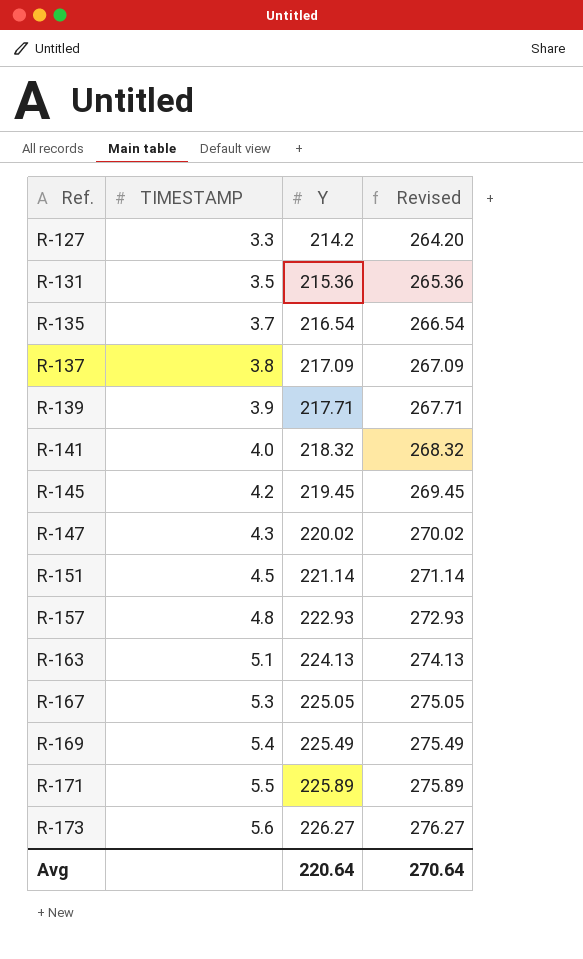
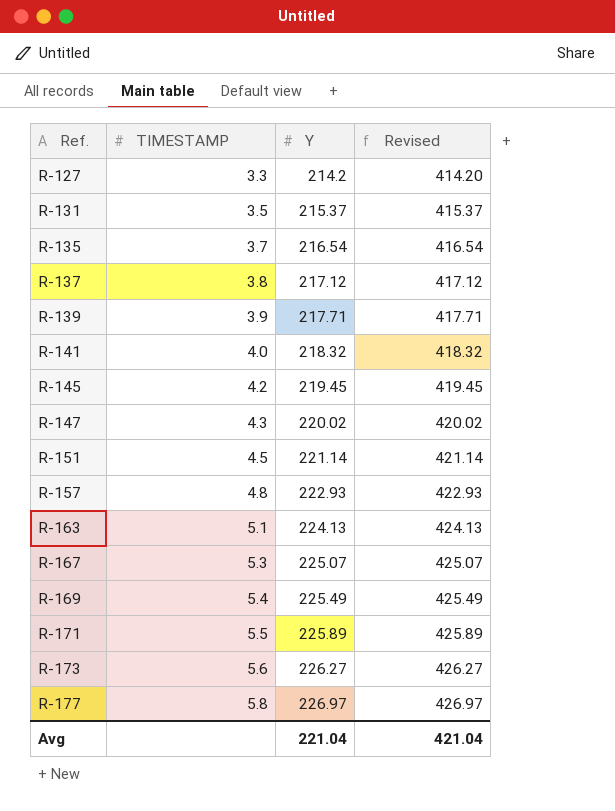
column Revised | formula: [Y] + 50 -> [Y] + 200
R-131 | Y: 215.36 -> 215.37
R-137 | Y: 217.09 -> 217.12
R-167 | Y: 225.05 -> 225.07
row R-177: none -> 5.8 | 226.97 | 426.97
Avg | Y: 220.64 -> 221.04
Avg | Revised: 270.64 -> 421.04

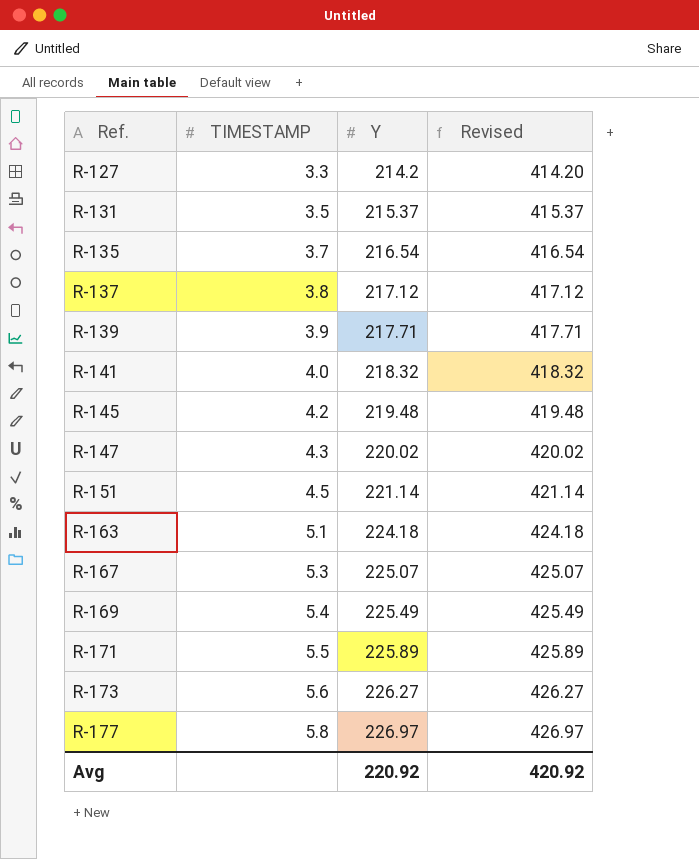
row R-157: 4.8 | 222.93 | 422.93 -> none
R-145 | Y: 219.45 -> 219.48
R-145 | Revised: 419.45 -> 419.48
R-163 | Y: 224.13 -> 224.18
R-163 | Revised: 424.13 -> 424.18
Avg | Y: 221.04 -> 220.92
Avg | Revised: 421.04 -> 420.92

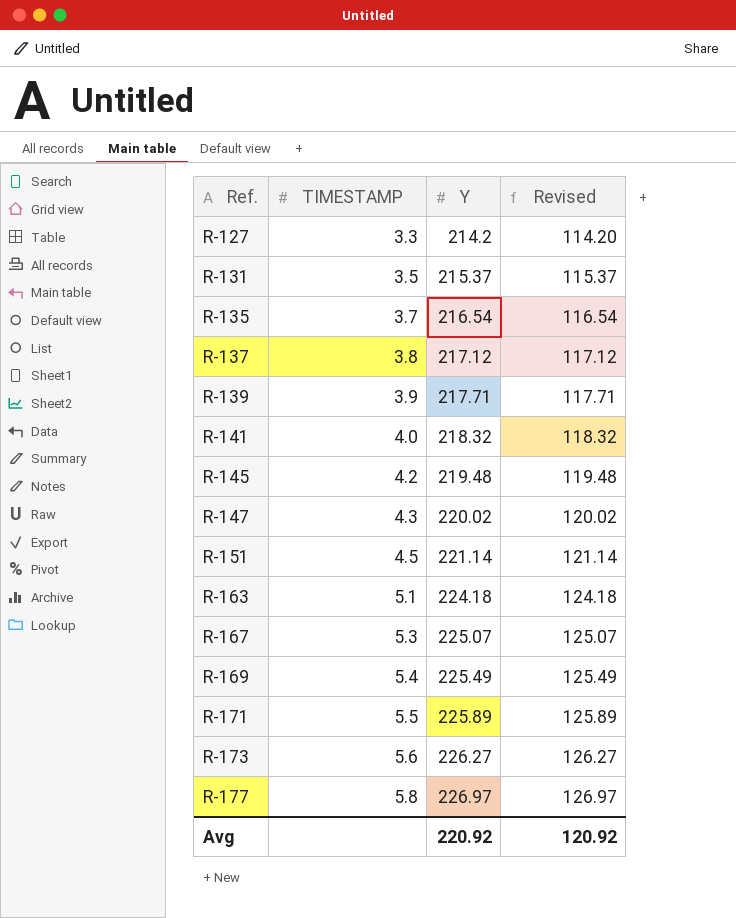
column Revised | formula: [Y] + 200 -> [Y] - 100
Avg | Revised: 420.92 -> 120.92

